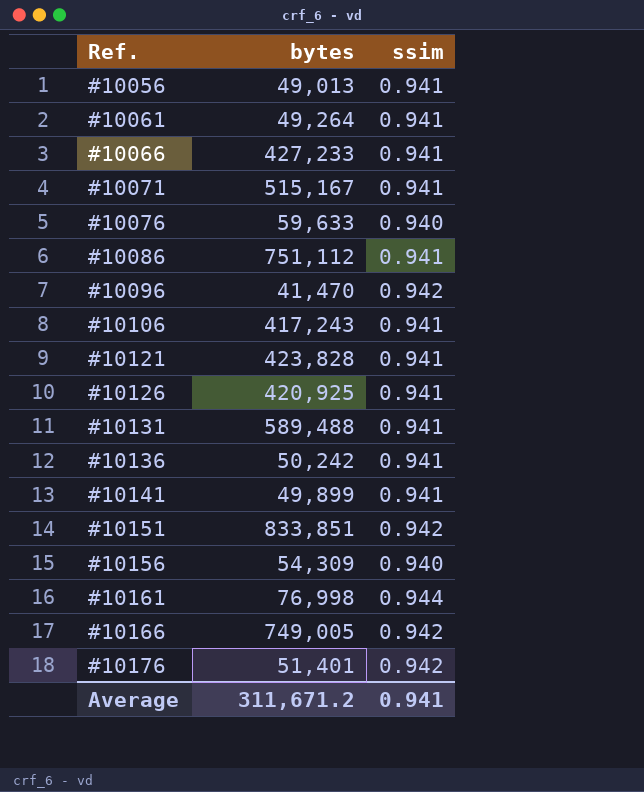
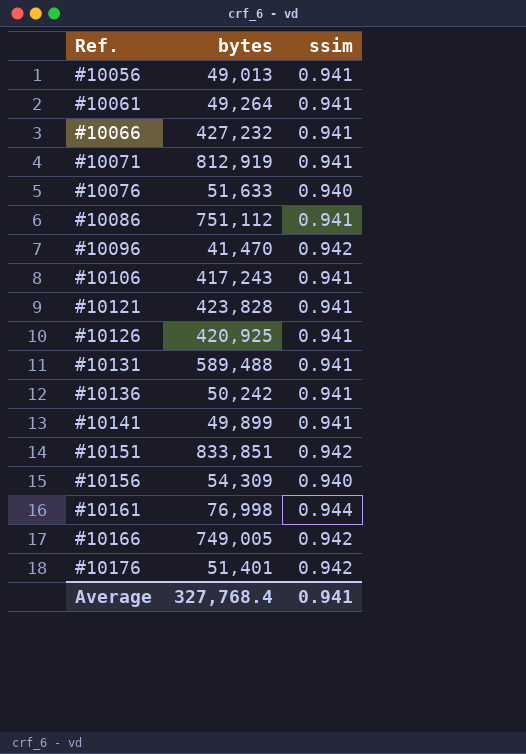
#10066 | bytes: 427,233 -> 427,232
#10071 | bytes: 515,167 -> 812,919
#10076 | bytes: 59,633 -> 51,633
Average | bytes: 311,671.2 -> 327,768.4

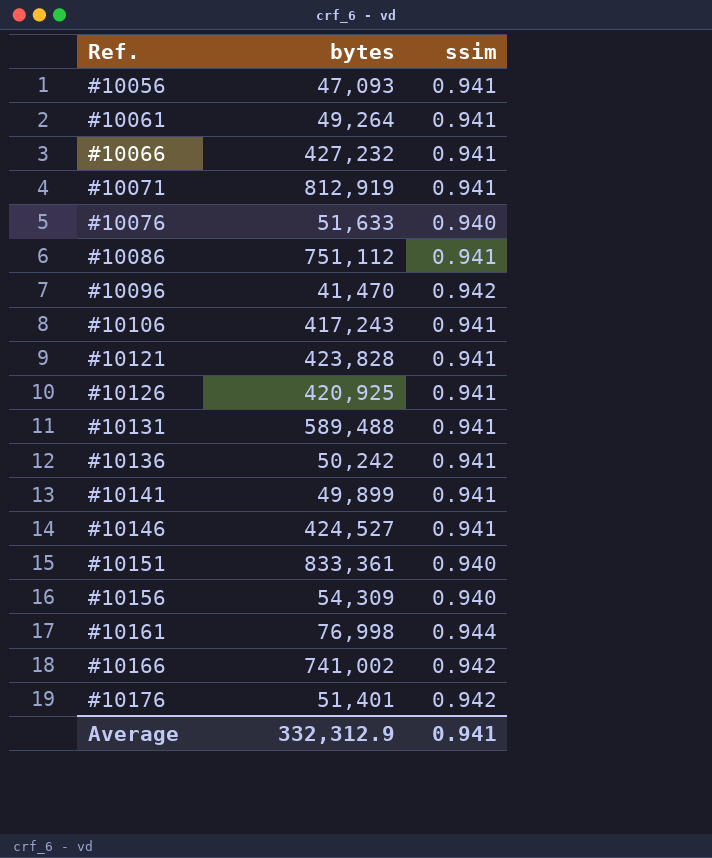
#10056 | bytes: 49,013 -> 47,093
row #10146: none -> 424,527 | 0.941
#10151 | bytes: 833,851 -> 833,361
#10151 | ssim: 0.942 -> 0.940
#10166 | bytes: 749,005 -> 741,002
Average | bytes: 327,768.4 -> 332,312.9

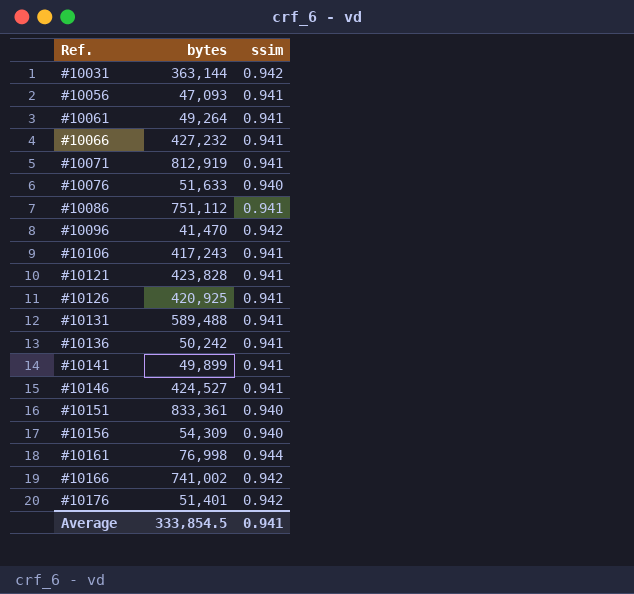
row #10031: none -> 363,144 | 0.942
Average | bytes: 332,312.9 -> 333,854.5

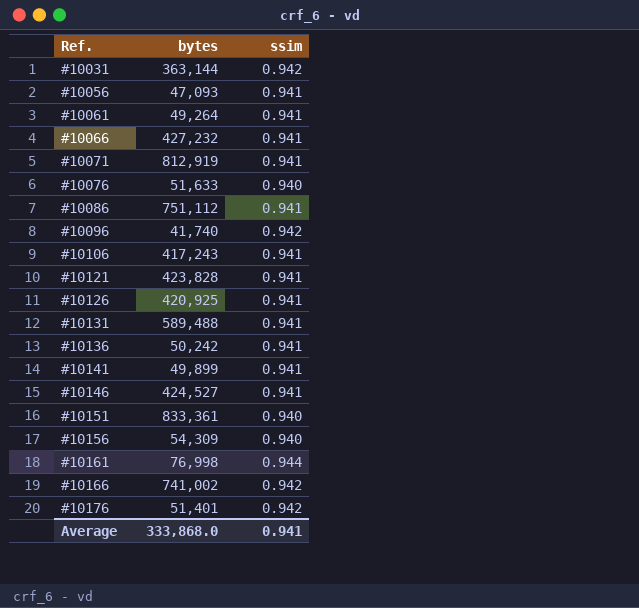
#10096 | bytes: 41,470 -> 41,740
Average | bytes: 333,854.5 -> 333,868.0

